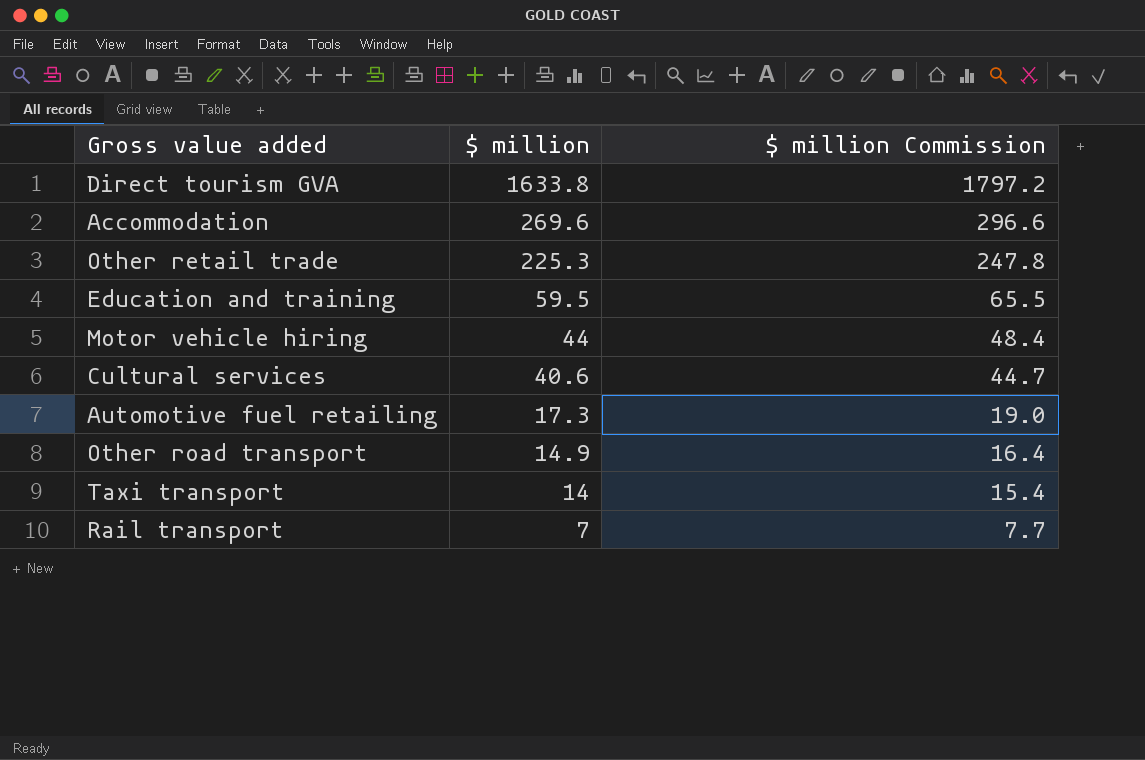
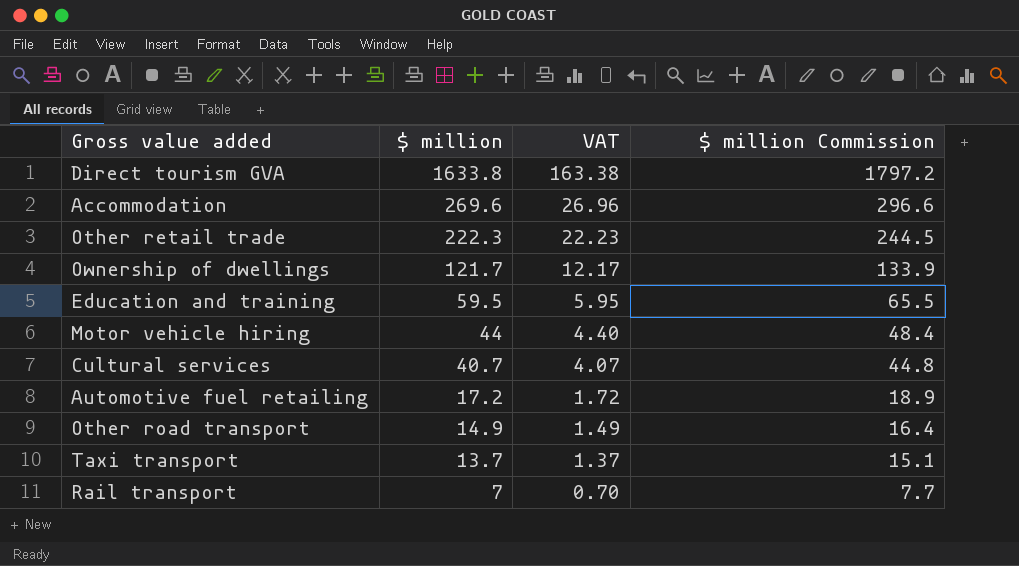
column VAT | formula: none -> [$ million] * 0.1
Other retail trade | $ million: 225.3 -> 222.3
Other retail trade | $ million Commission: 247.8 -> 244.5
row Ownership of dwellings: none -> 121.7 | 12.17 | 133.9
Cultural services | $ million: 40.6 -> 40.7
Cultural services | $ million Commission: 44.7 -> 44.8
Automotive fuel retailing | $ million: 17.3 -> 17.2
Automotive fuel retailing | $ million Commission: 19.0 -> 18.9
Taxi transport | $ million: 14 -> 13.7
Taxi transport | $ million Commission: 15.4 -> 15.1

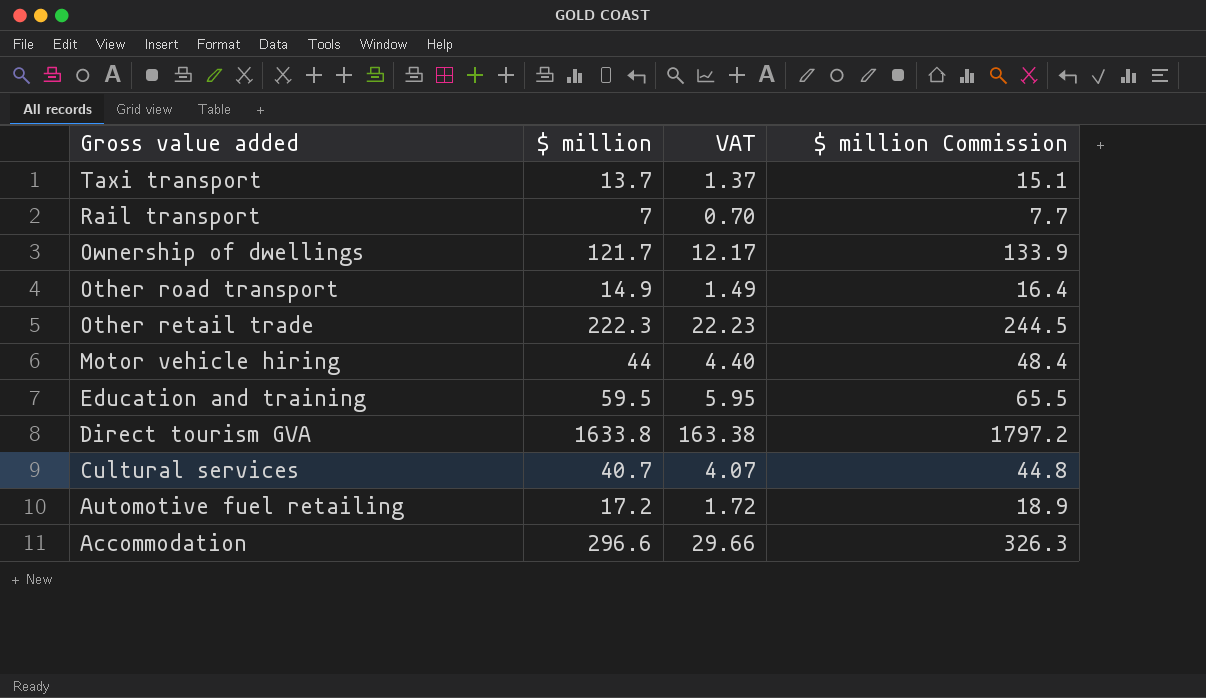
row order: $ million descending -> Gross value added descending
Accommodation | $ million: 269.6 -> 296.6
Accommodation | VAT: 26.96 -> 29.66
Accommodation | $ million Commission: 296.6 -> 326.3

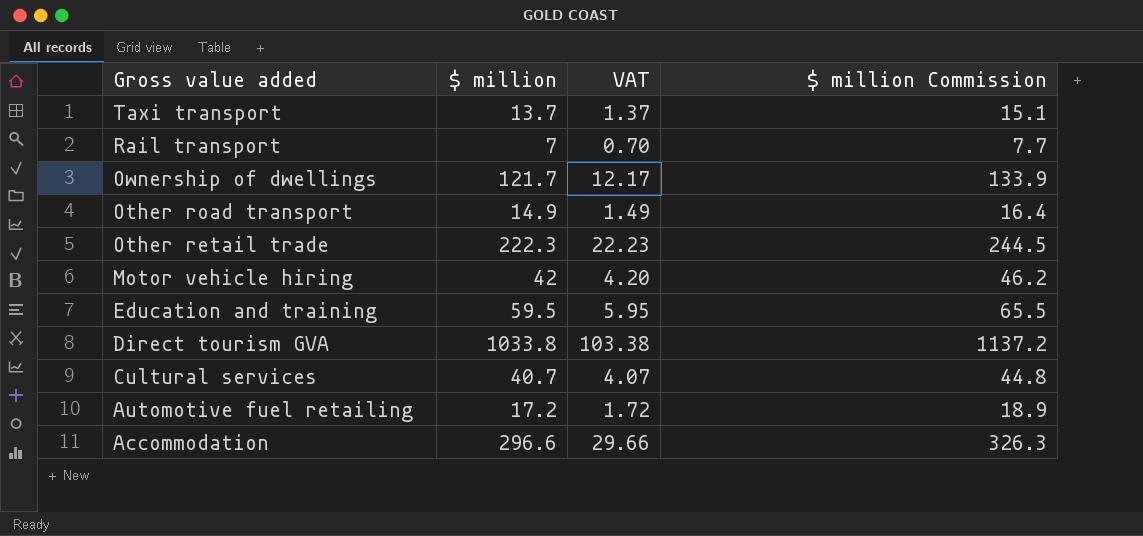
Motor vehicle hiring | $ million: 44 -> 42
Motor vehicle hiring | VAT: 4.40 -> 4.20
Motor vehicle hiring | $ million Commission: 48.4 -> 46.2
Direct tourism GVA | $ million: 1633.8 -> 1033.8
Direct tourism GVA | VAT: 163.38 -> 103.38
Direct tourism GVA | $ million Commission: 1797.2 -> 1137.2

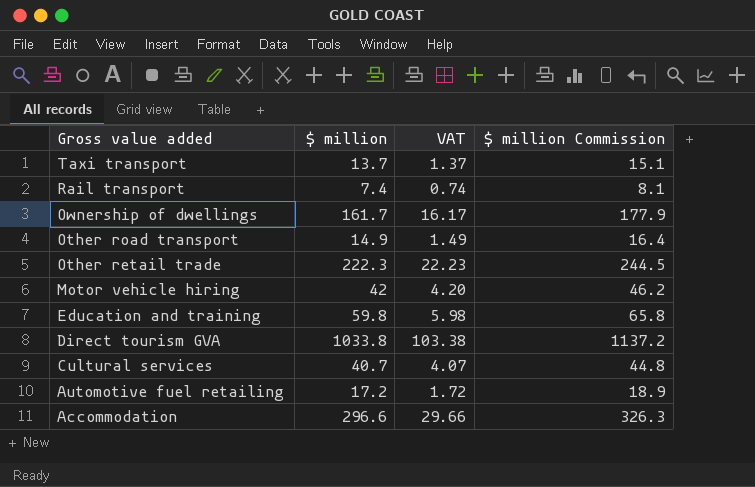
Rail transport | $ million: 7 -> 7.4
Rail transport | VAT: 0.70 -> 0.74
Rail transport | $ million Commission: 7.7 -> 8.1
Ownership of dwellings | $ million: 121.7 -> 161.7
Ownership of dwellings | VAT: 12.17 -> 16.17
Ownership of dwellings | $ million Commission: 133.9 -> 177.9
Education and training | $ million: 59.5 -> 59.8
Education and training | VAT: 5.95 -> 5.98
Education and training | $ million Commission: 65.5 -> 65.8

